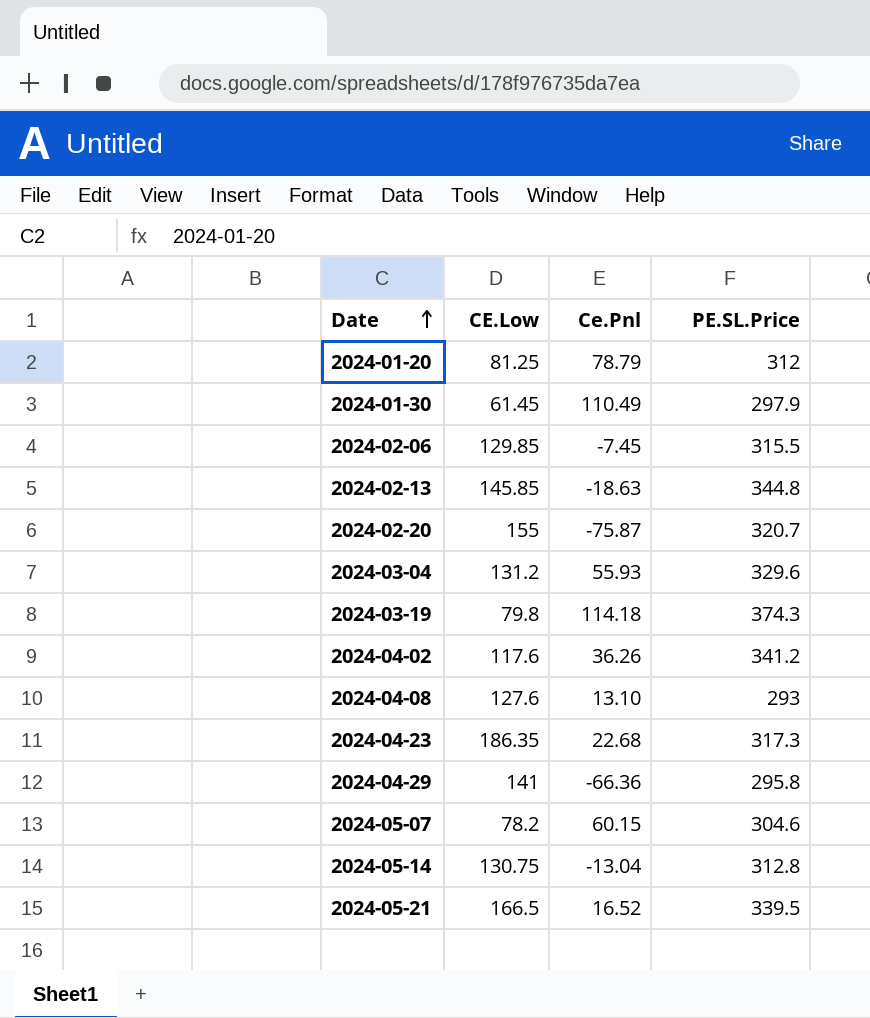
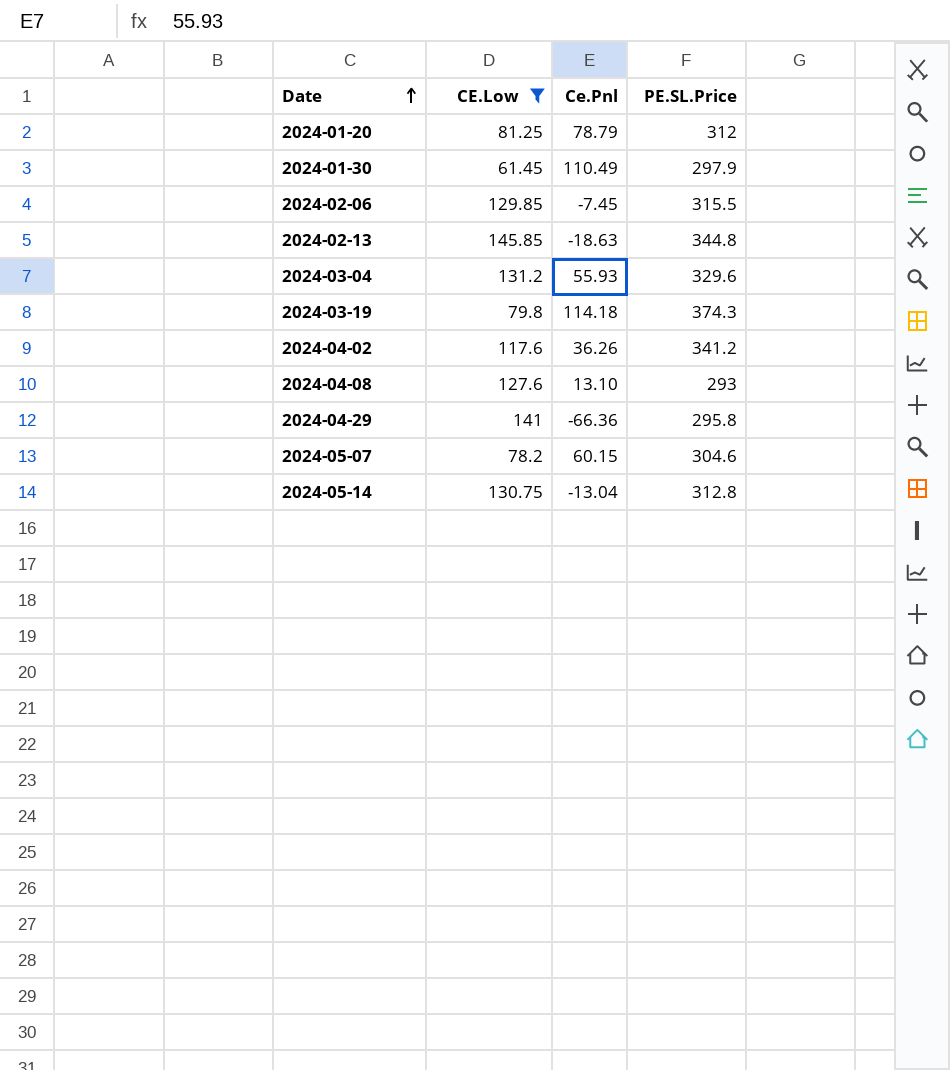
filter: none -> CE.Low <= 145.85

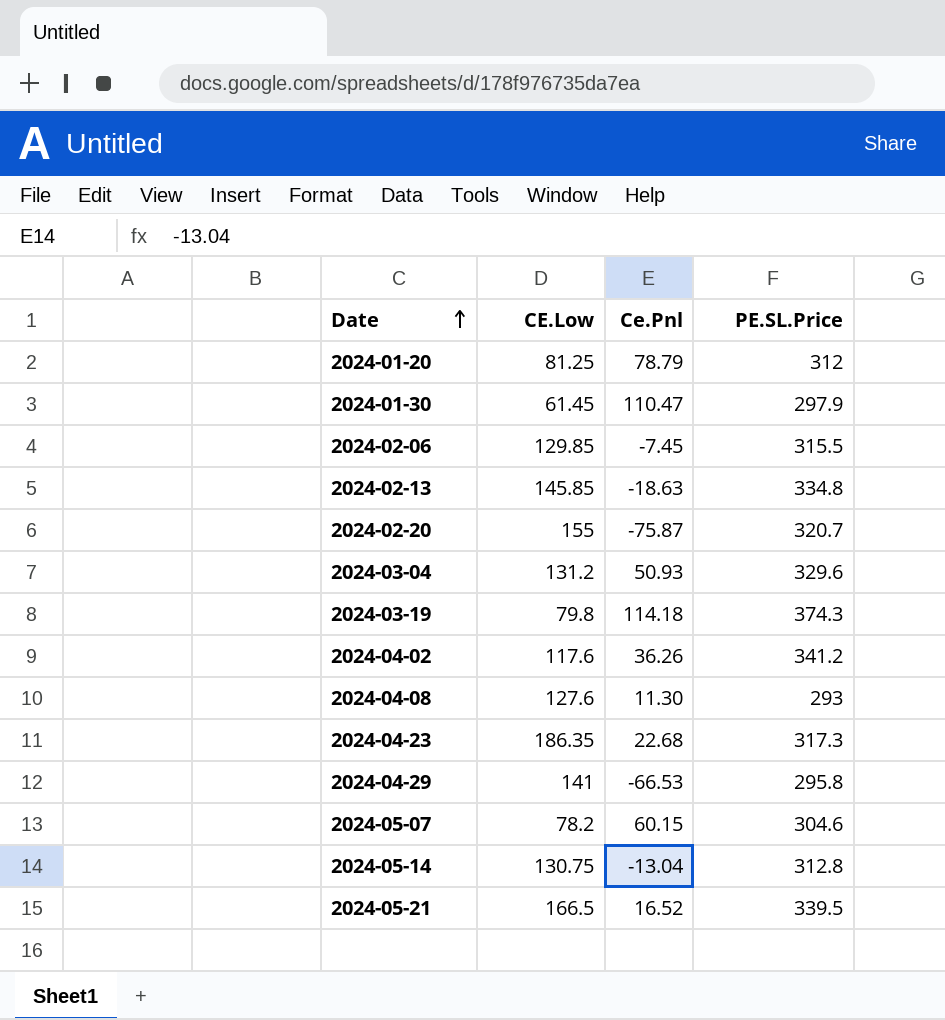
filter: CE.Low <= 145.85 -> none
2024-01-30 | Ce.Pnl: 110.49 -> 110.47
2024-02-13 | PE.SL.Price: 344.8 -> 334.8
2024-03-04 | Ce.Pnl: 55.93 -> 50.93
2024-04-08 | Ce.Pnl: 13.10 -> 11.30
2024-04-29 | Ce.Pnl: -66.36 -> -66.53

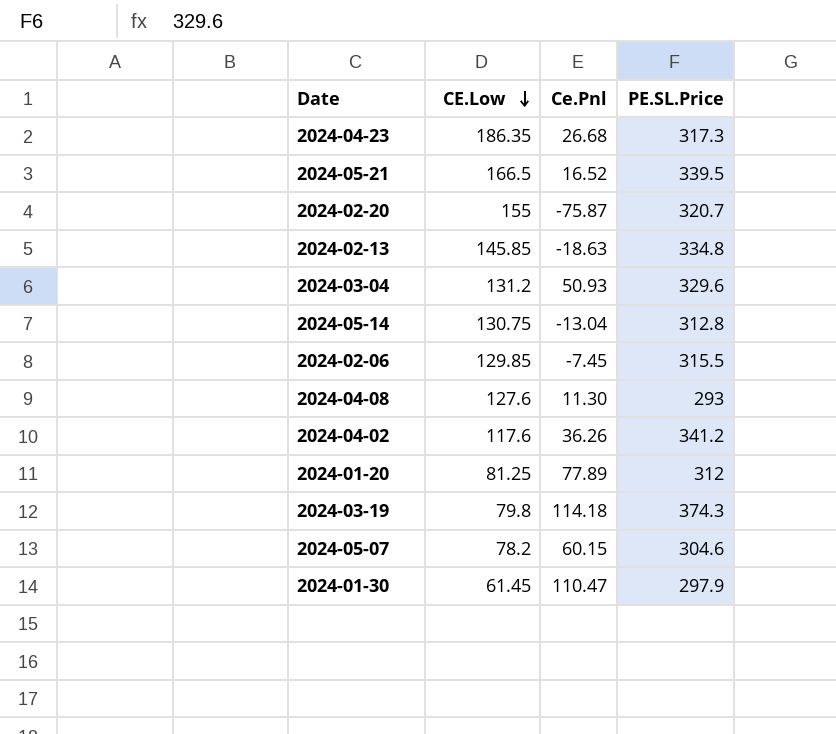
row order: Date ascending -> CE.Low descending
row 2024-04-29: 141 | -66.53 | 295.8 -> none
2024-04-23 | Ce.Pnl: 22.68 -> 26.68
2024-01-20 | Ce.Pnl: 78.79 -> 77.89

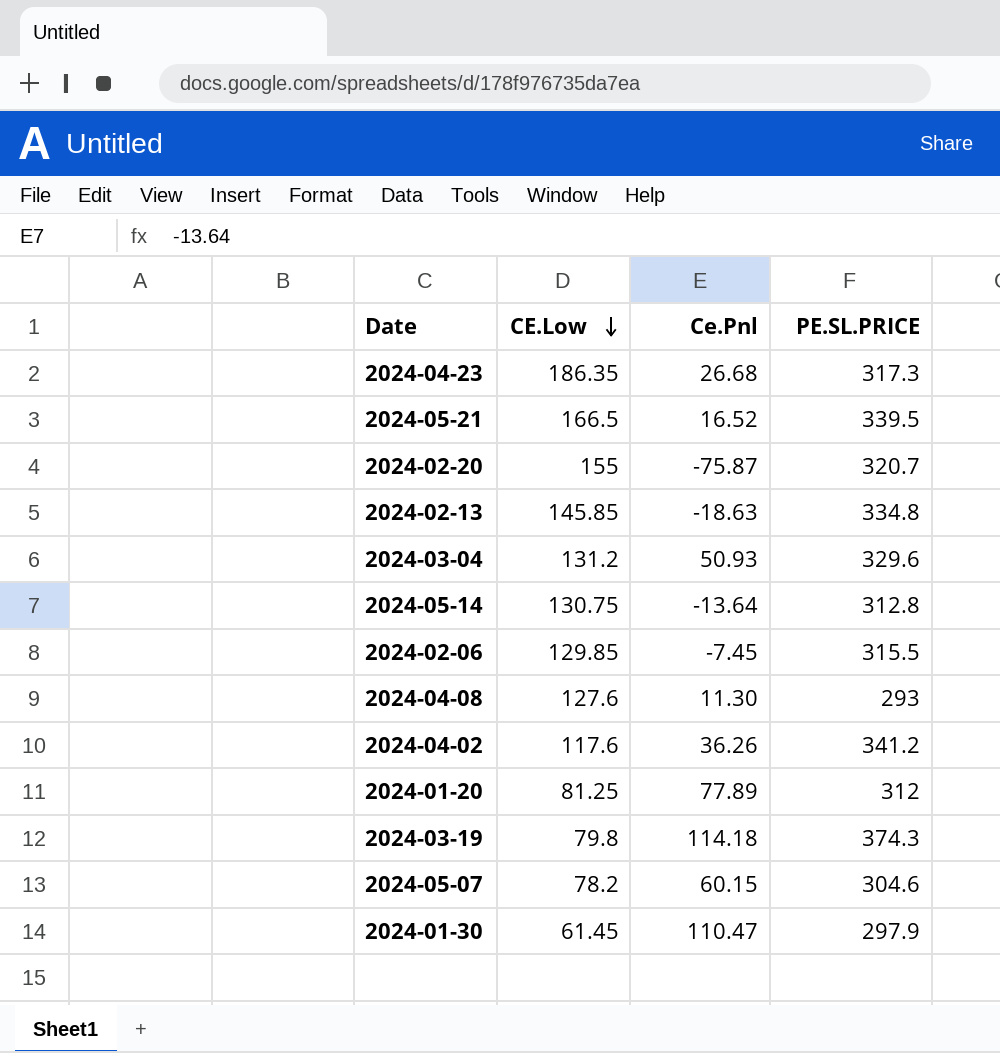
column name: PE.SL.Price -> PE.SL.PRICE
2024-05-14 | Ce.Pnl: -13.04 -> -13.64

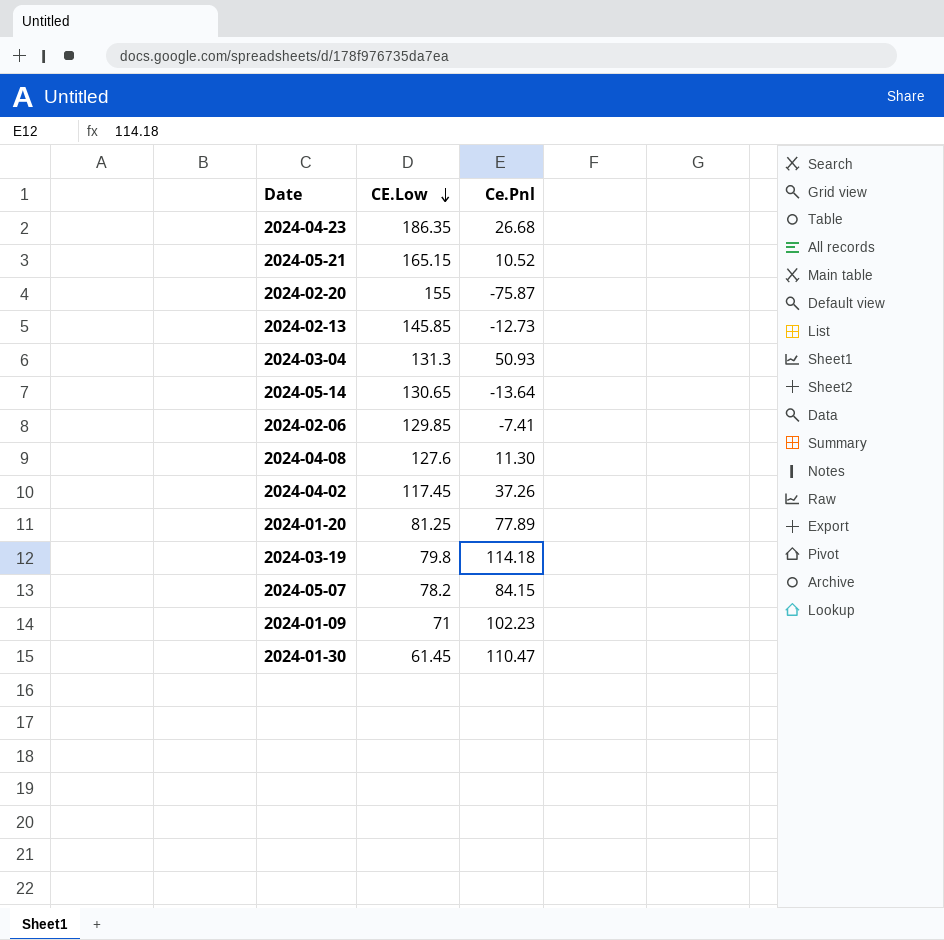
column PE.SL.PRICE | position: 4 -> none
2024-05-21 | CE.Low: 166.5 -> 165.15
2024-05-21 | Ce.Pnl: 16.52 -> 10.52
2024-02-13 | Ce.Pnl: -18.63 -> -12.73
2024-03-04 | CE.Low: 131.2 -> 131.3
2024-05-14 | CE.Low: 130.75 -> 130.65
2024-02-06 | Ce.Pnl: -7.45 -> -7.41
2024-04-02 | CE.Low: 117.6 -> 117.45
2024-04-02 | Ce.Pnl: 36.26 -> 37.26
2024-05-07 | Ce.Pnl: 60.15 -> 84.15
row 2024-01-09: none -> 71 | 102.23

